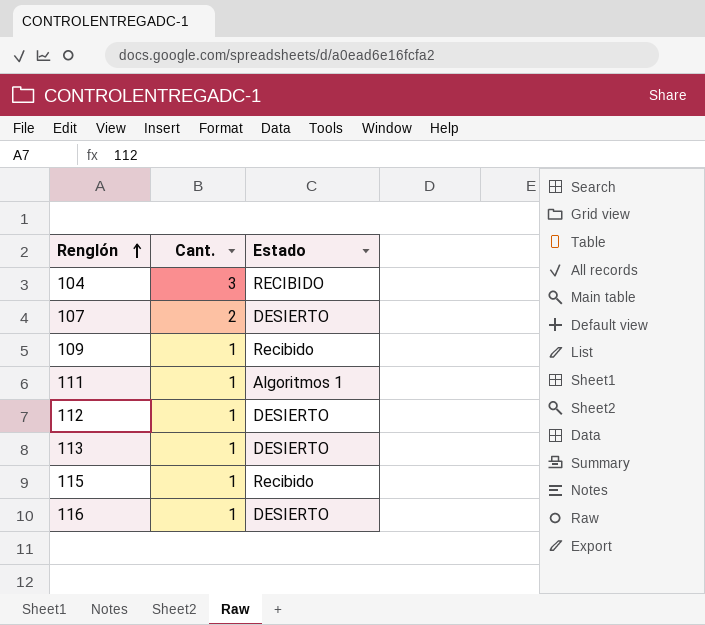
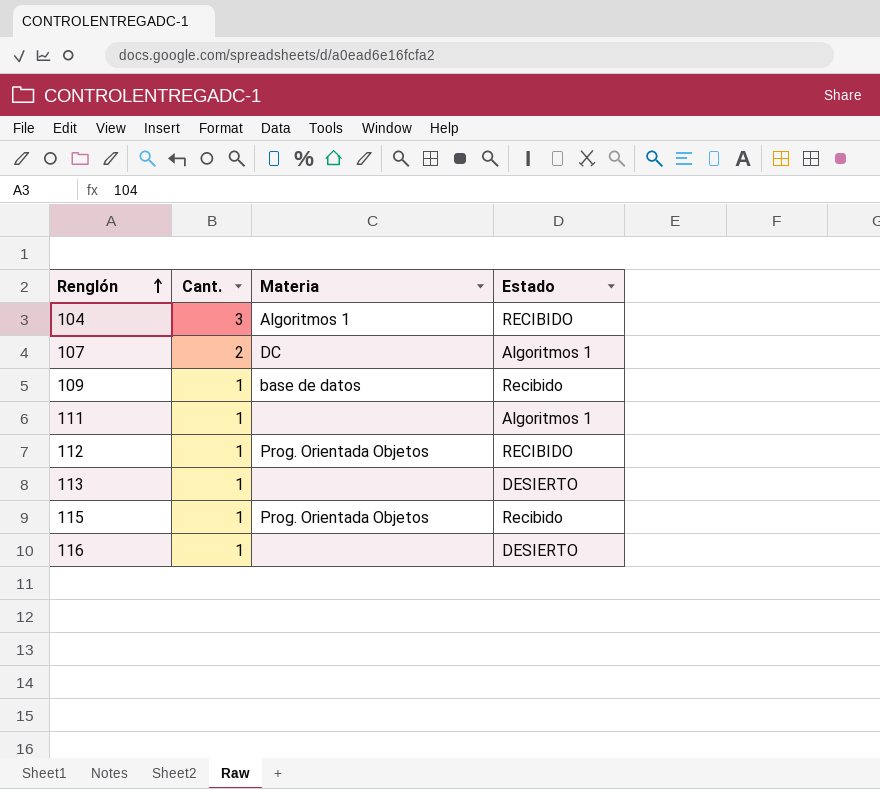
column Materia | position: none -> 3
107 | Estado: DESIERTO -> Algoritmos 1
112 | Estado: DESIERTO -> RECIBIDO

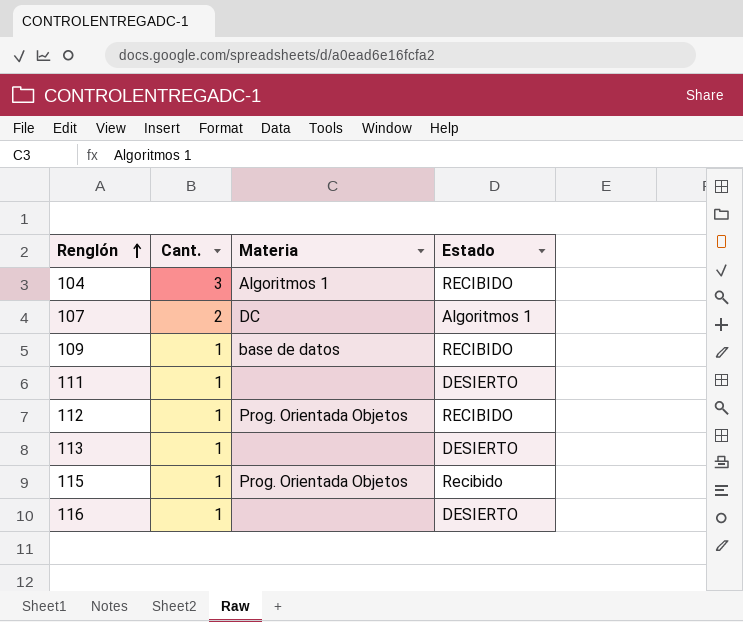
109 | Estado: Recibido -> RECIBIDO
111 | Estado: Algoritmos 1 -> DESIERTO

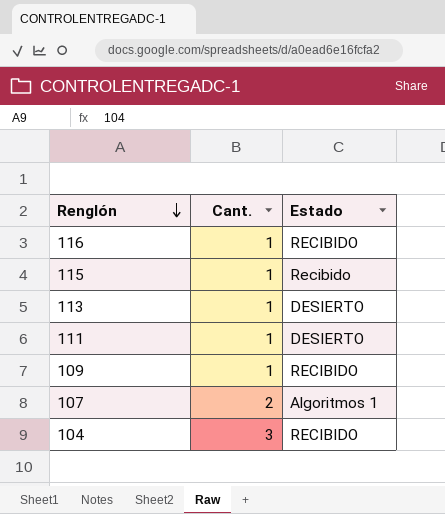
row order: Renglón ascending -> Renglón descending
column Materia | position: 3 -> none
row 112: 1 | Prog. Orientada Objetos | RECIBIDO -> none
116 | Estado: DESIERTO -> RECIBIDO

